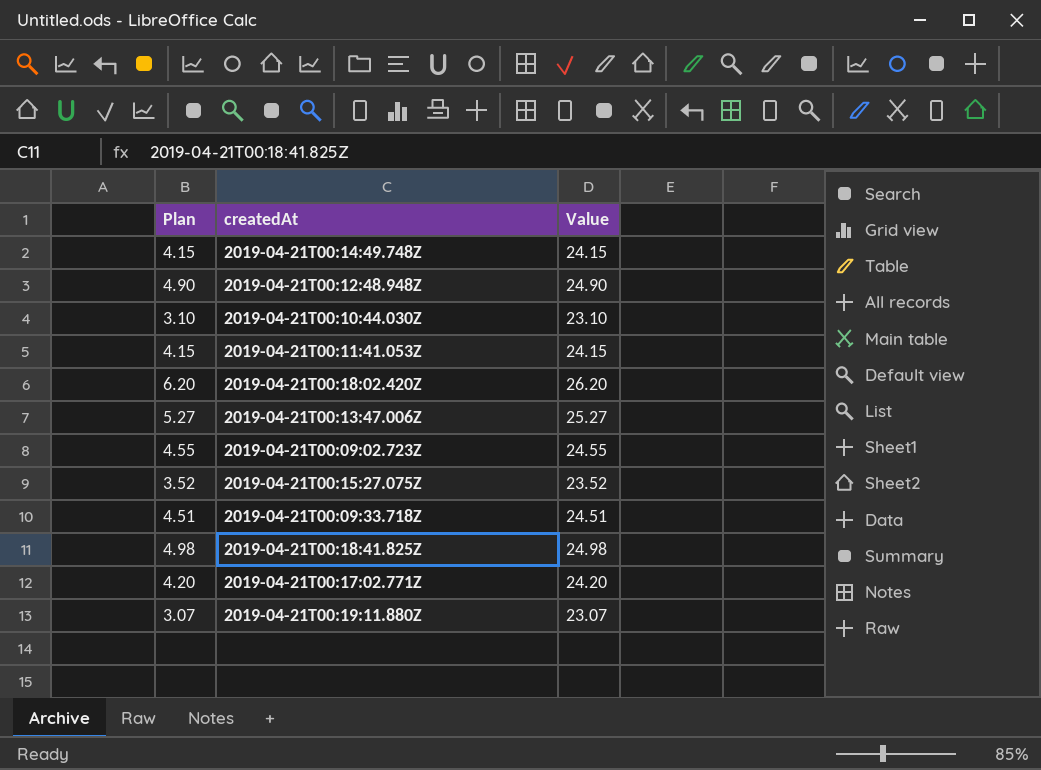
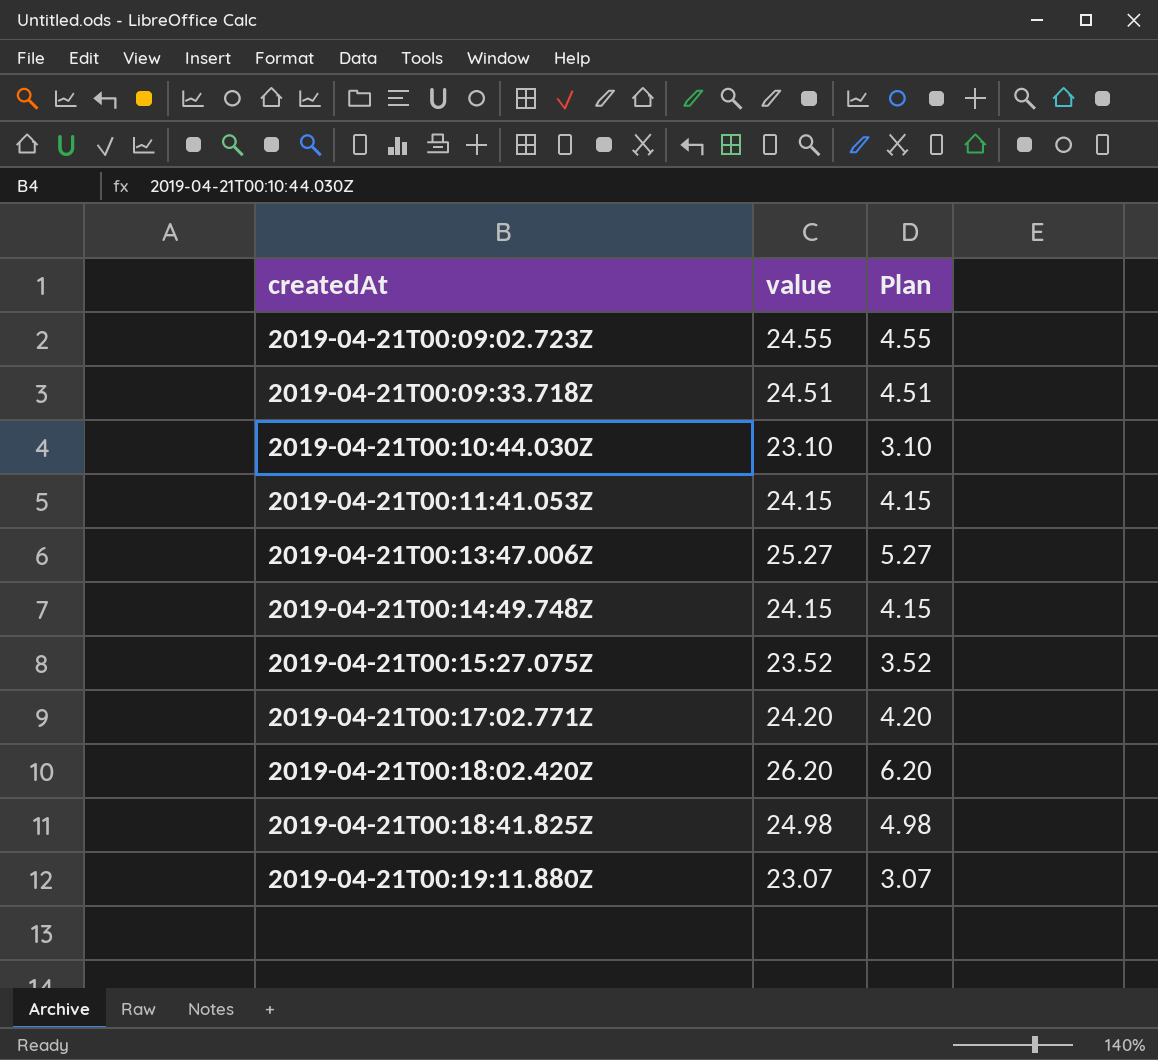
row order: none -> createdAt ascending
column name: Value -> value
column Plan | position: 1 -> 3
row 2019-04-21T00:12:48.948Z: 4.90 | 24.90 -> none

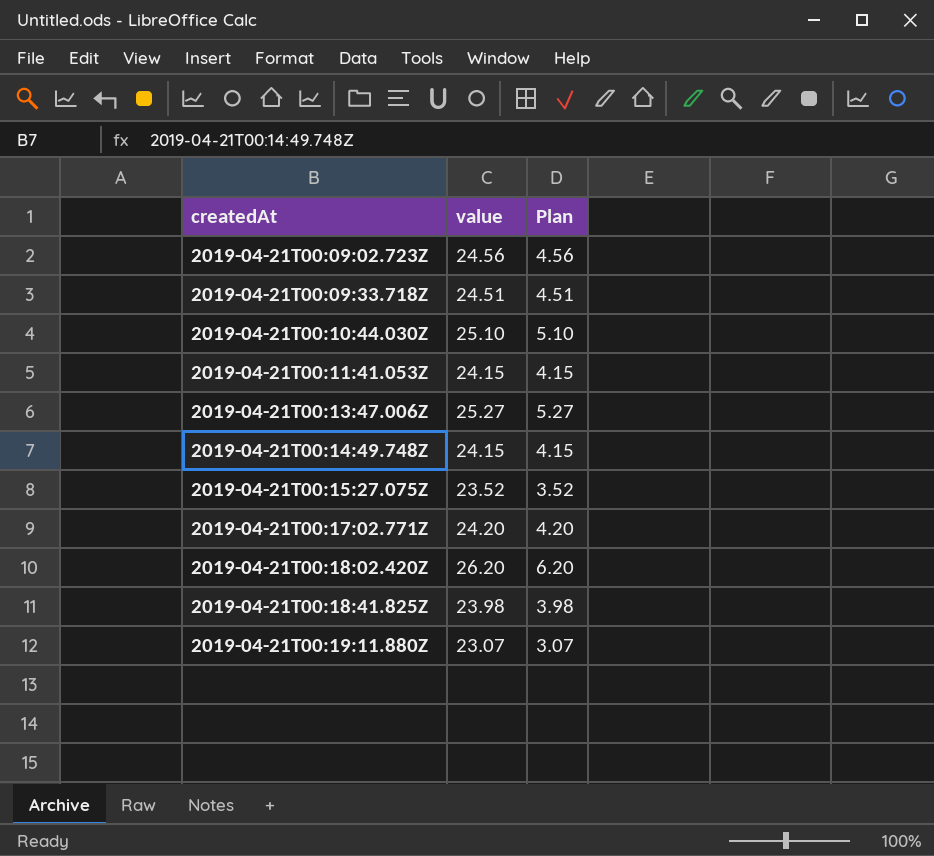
2019-04-21T00:09:02.723Z | value: 24.55 -> 24.56
2019-04-21T00:09:02.723Z | Plan: 4.55 -> 4.56
2019-04-21T00:10:44.030Z | value: 23.10 -> 25.10
2019-04-21T00:10:44.030Z | Plan: 3.10 -> 5.10
2019-04-21T00:18:41.825Z | value: 24.98 -> 23.98
2019-04-21T00:18:41.825Z | Plan: 4.98 -> 3.98

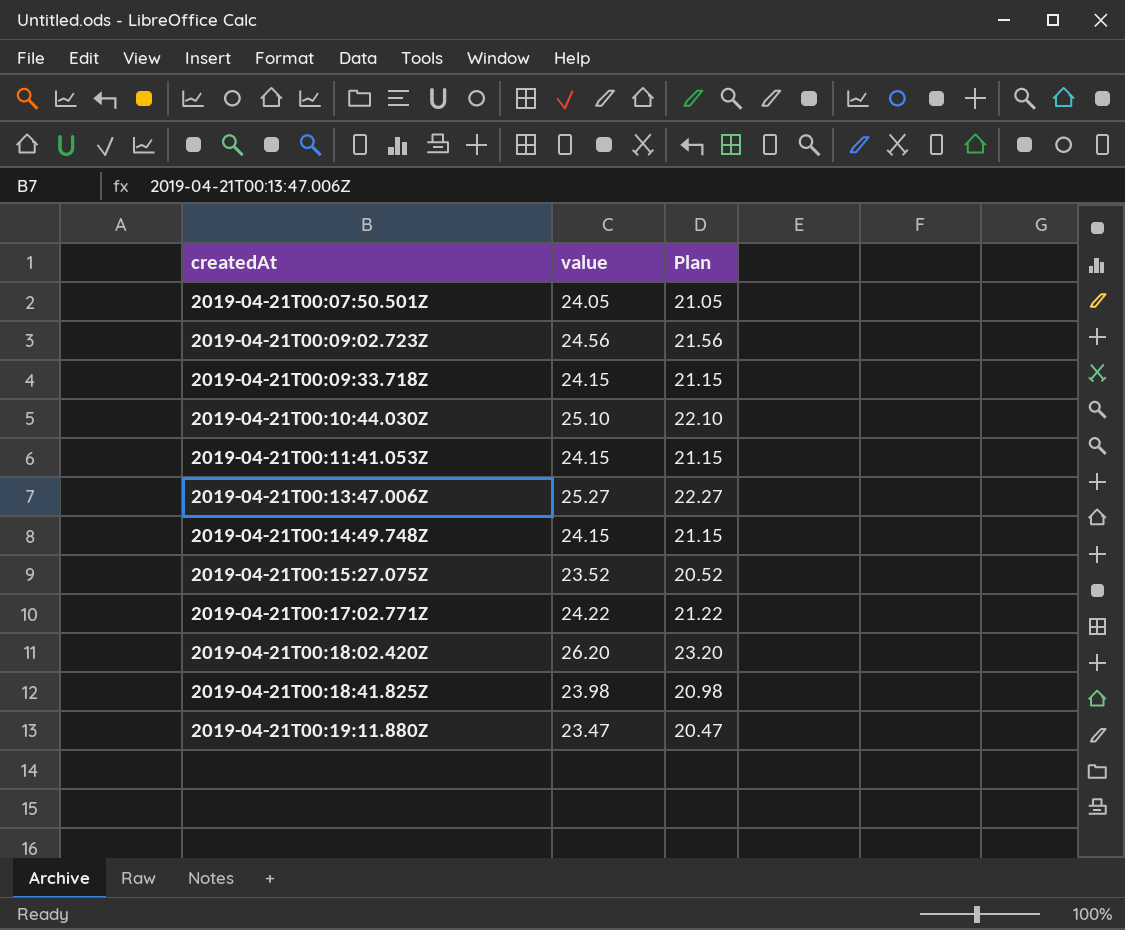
column Plan | formula: [value] - 20 -> [value] - 3
row 2019-04-21T00:07:50.501Z: none -> 24.05 | 21.05
2019-04-21T00:09:33.718Z | value: 24.51 -> 24.15
2019-04-21T00:17:02.771Z | value: 24.20 -> 24.22
2019-04-21T00:19:11.880Z | value: 23.07 -> 23.47

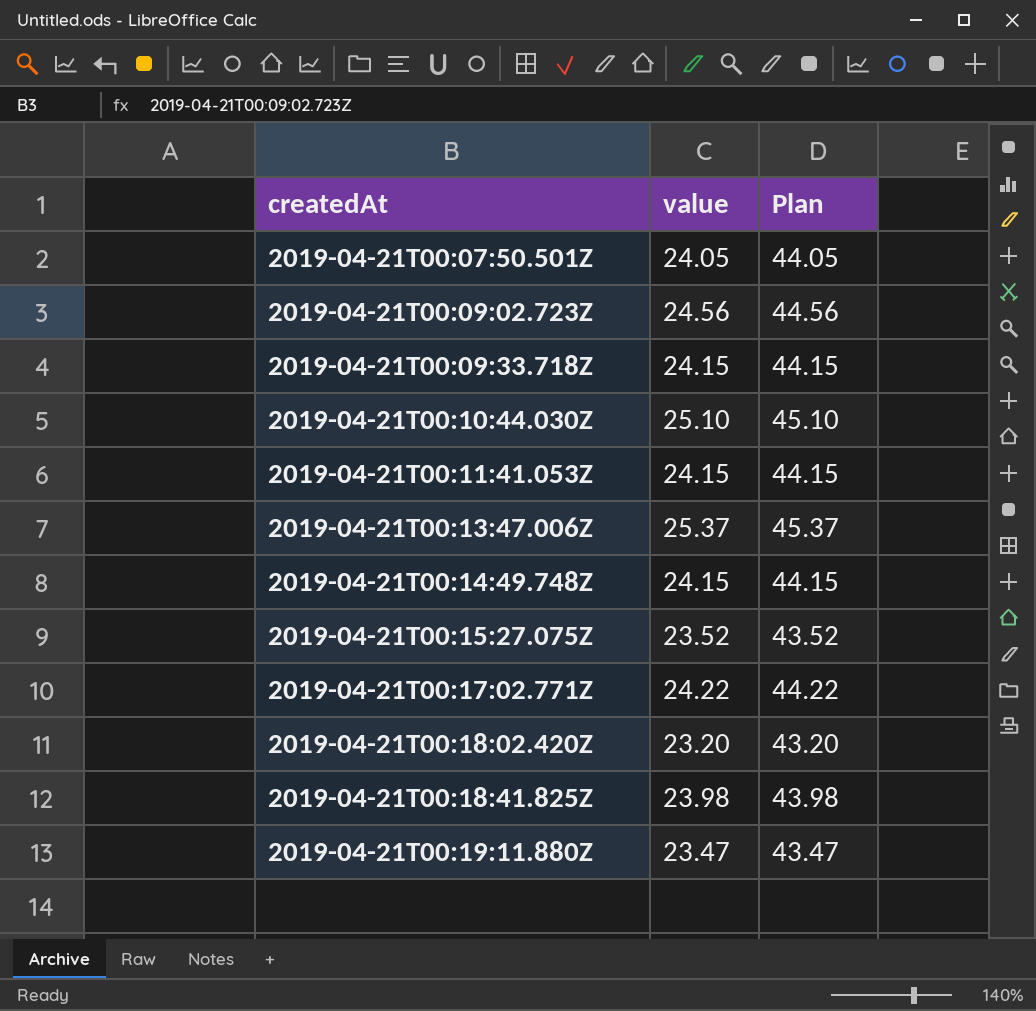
column Plan | formula: [value] - 3 -> [value] + 20
2019-04-21T00:13:47.006Z | value: 25.27 -> 25.37
2019-04-21T00:18:02.420Z | value: 26.20 -> 23.20

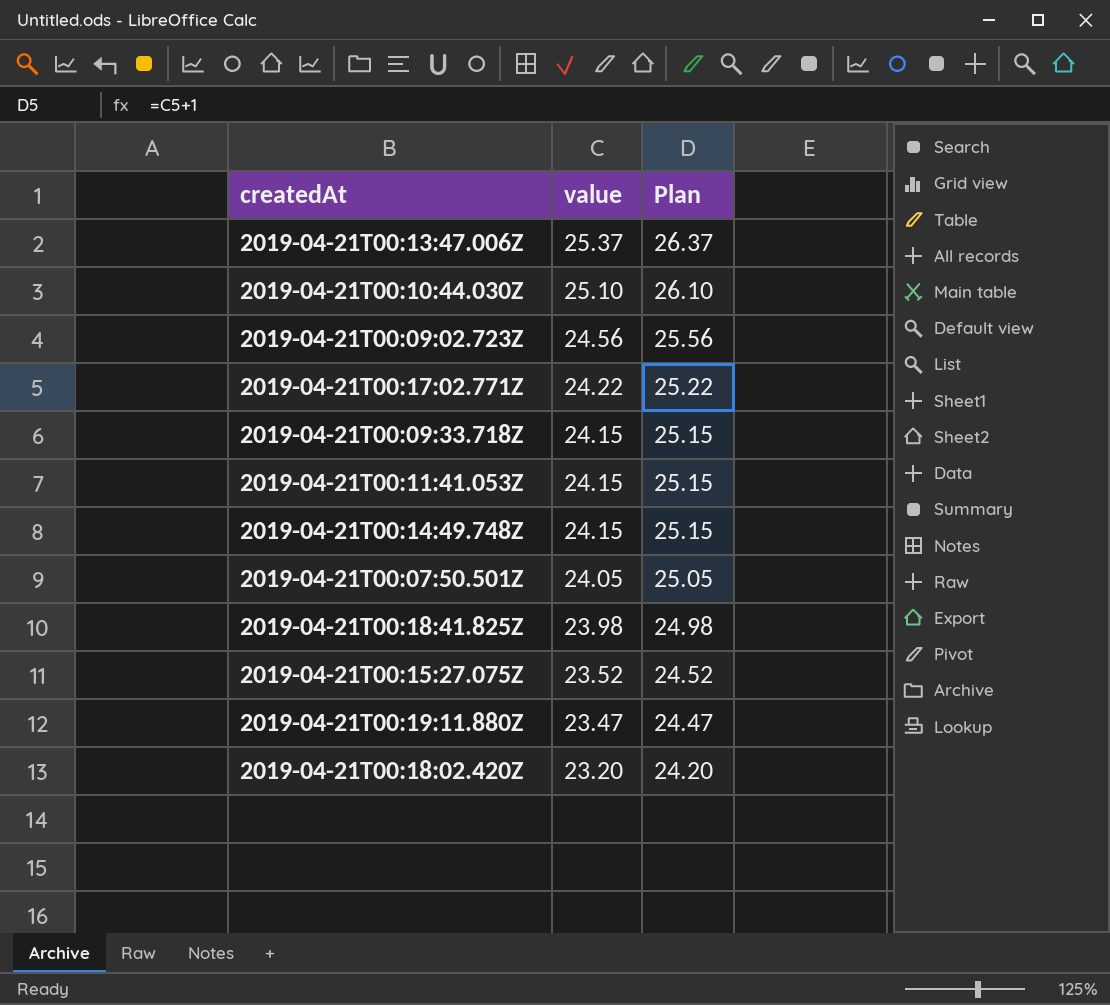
row order: createdAt ascending -> value descending
column Plan | formula: [value] + 20 -> [value] + 1

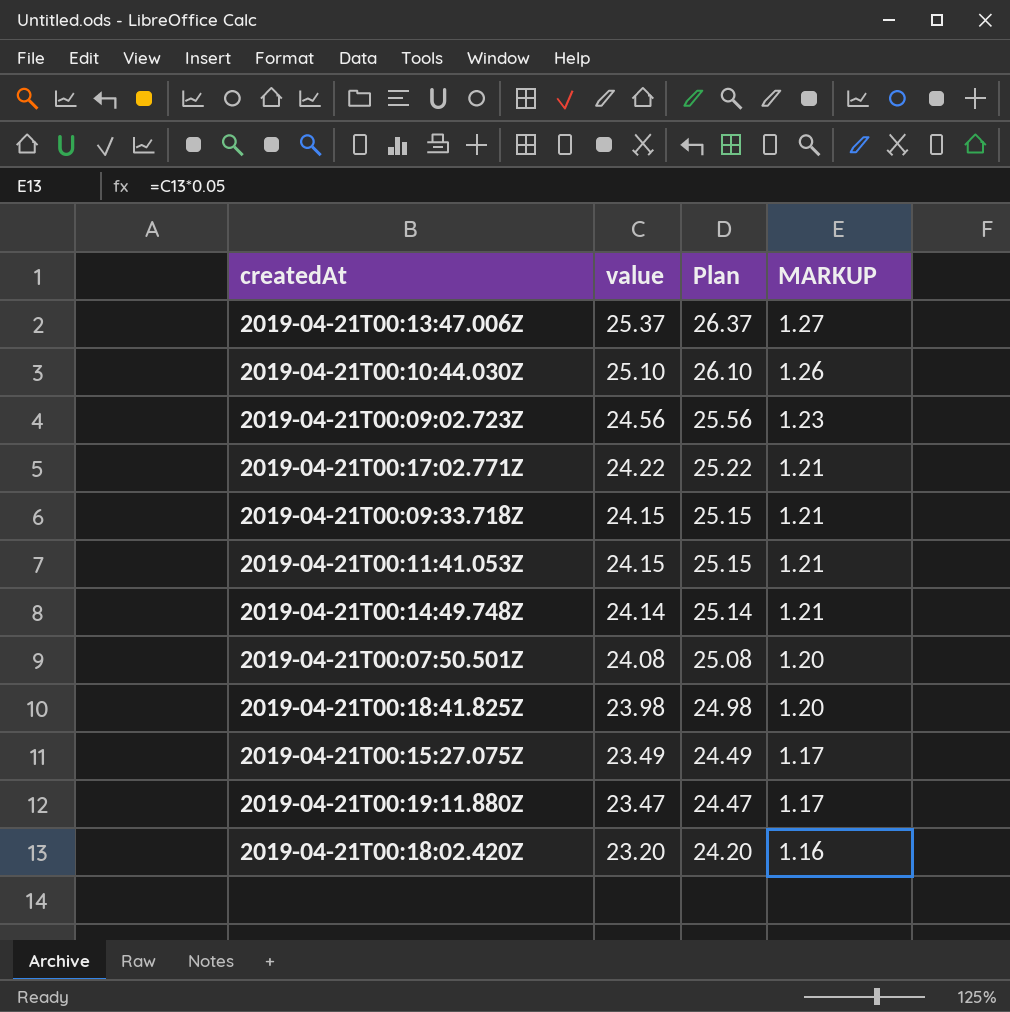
column MARKUP | formula: none -> [value] * 0.05
2019-04-21T00:14:49.748Z | value: 24.15 -> 24.14
2019-04-21T00:14:49.748Z | Plan: 25.15 -> 25.14
2019-04-21T00:07:50.501Z | value: 24.05 -> 24.08
2019-04-21T00:07:50.501Z | Plan: 25.05 -> 25.08
2019-04-21T00:15:27.075Z | value: 23.52 -> 23.49
2019-04-21T00:15:27.075Z | Plan: 24.52 -> 24.49

